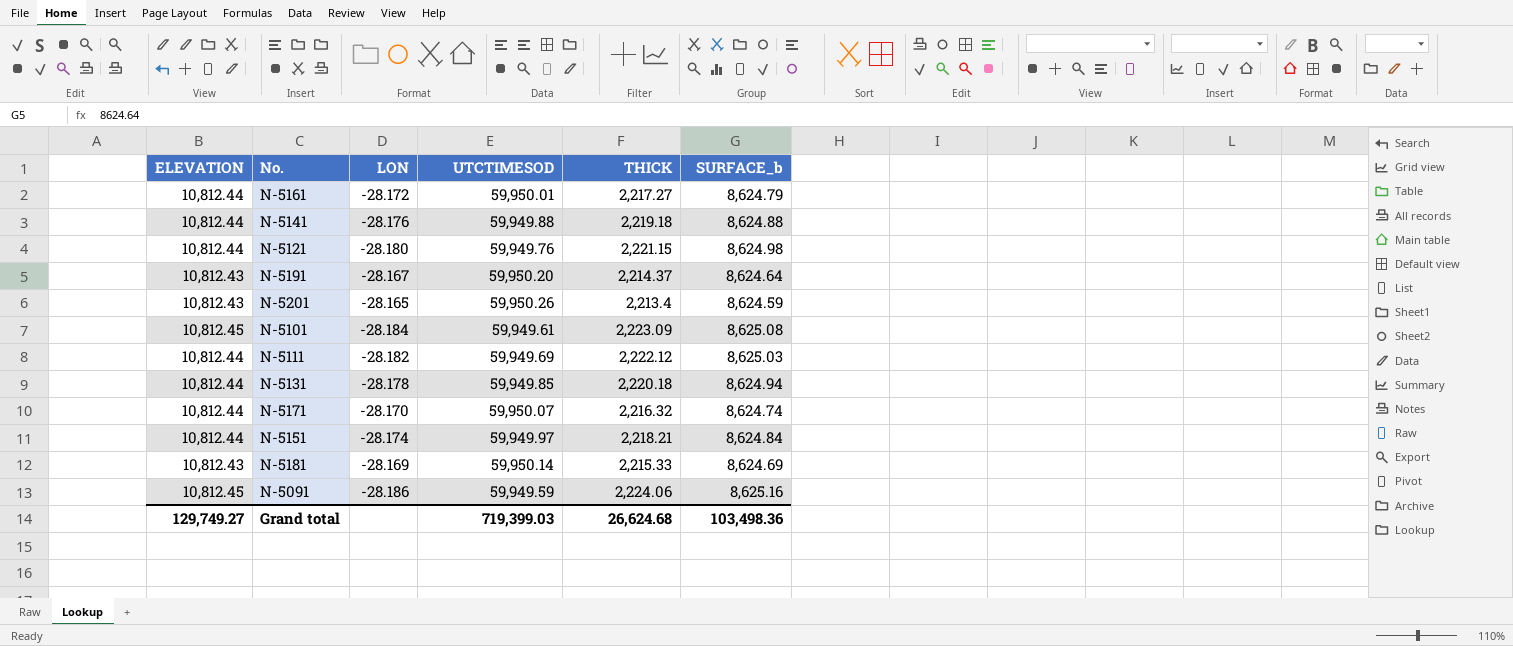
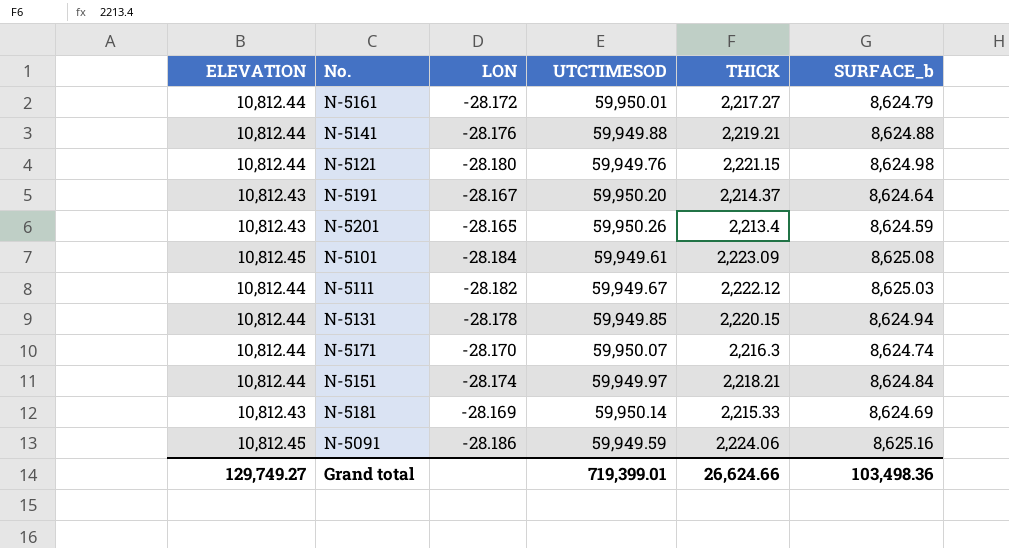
N-5141 | THICK: 2,219.18 -> 2,219.21
N-5111 | UTCTIMESOD: 59,949.69 -> 59,949.67
N-5131 | THICK: 2,220.18 -> 2,220.15
N-5171 | THICK: 2,216.32 -> 2,216.3
Grand total | UTCTIMESOD: 719,399.03 -> 719,399.01
Grand total | THICK: 26,624.68 -> 26,624.66

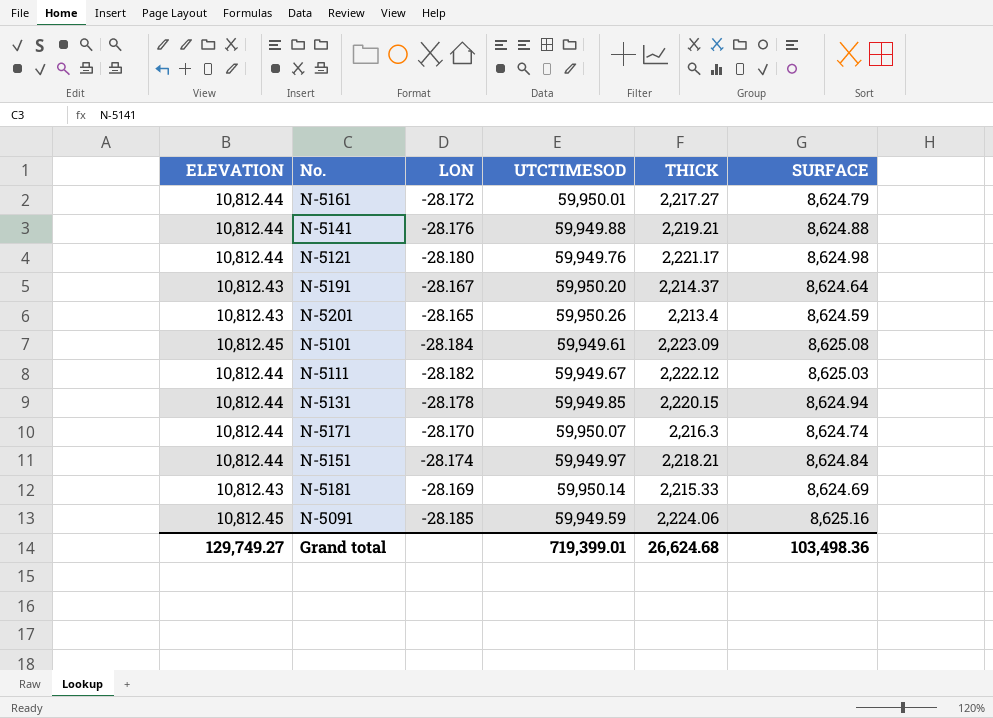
column name: SURFACE_b -> SURFACE
N-5121 | THICK: 2,221.15 -> 2,221.17
N-5091 | LON: -28.186 -> -28.185
Grand total | THICK: 26,624.66 -> 26,624.68

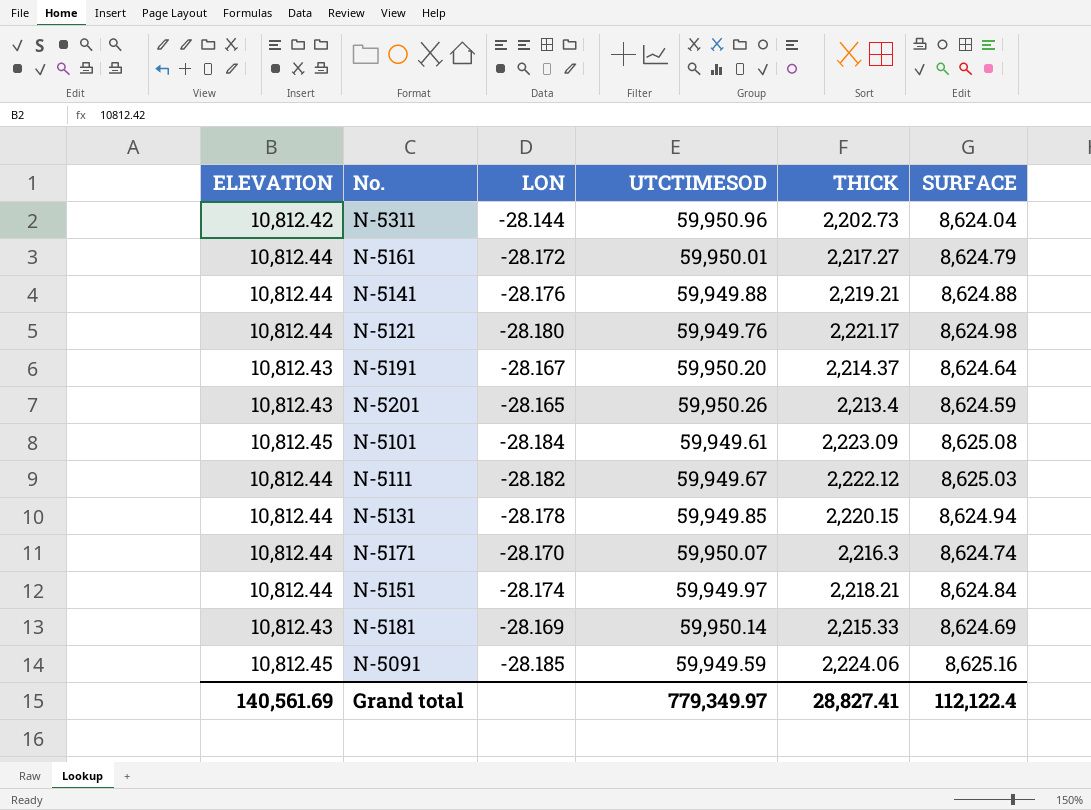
row N-5311: none -> 10,812.42 | -28.144 | 59,950.96 | 2,202.73 | 8,624.04
Grand total | ELEVATION: 129,749.27 -> 140,561.69
Grand total | UTCTIMESOD: 719,399.01 -> 779,349.97
Grand total | THICK: 26,624.68 -> 28,827.41
Grand total | SURFACE: 103,498.36 -> 112,122.4

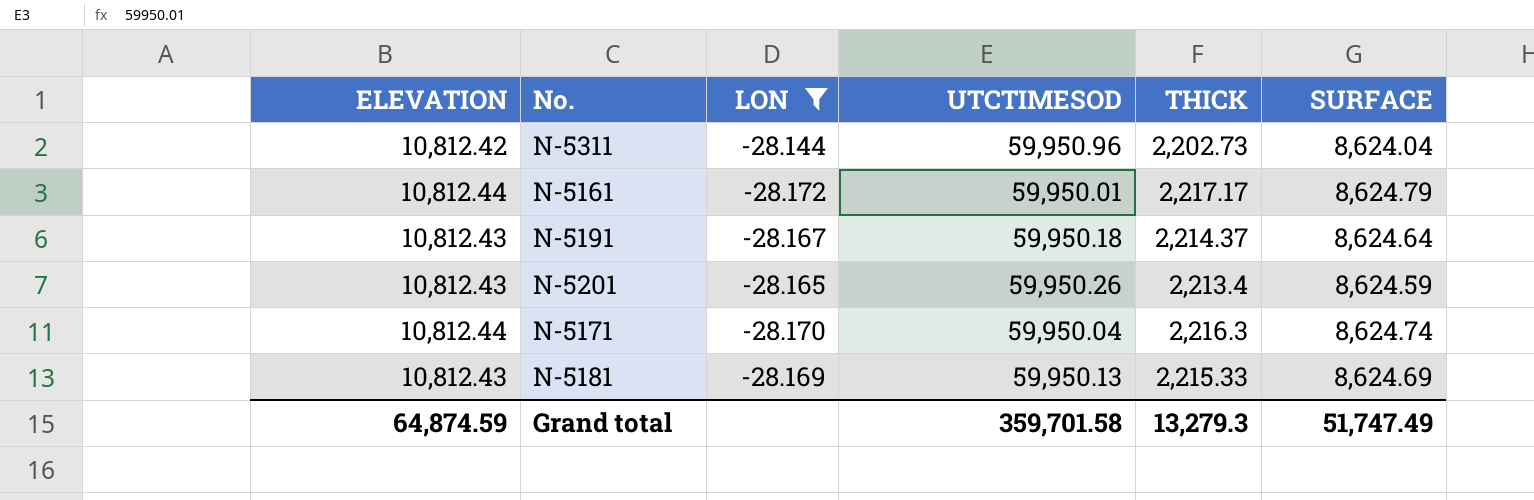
filter: none -> LON >= -28.172
N-5161 | THICK: 2,217.27 -> 2,217.17
N-5191 | UTCTIMESOD: 59,950.20 -> 59,950.18
N-5171 | UTCTIMESOD: 59,950.07 -> 59,950.04
N-5181 | UTCTIMESOD: 59,950.14 -> 59,950.13
Grand total | ELEVATION: 140,561.69 -> 64,874.59
Grand total | UTCTIMESOD: 779,349.97 -> 359,701.58
Grand total | THICK: 28,827.41 -> 13,279.3
Grand total | SURFACE: 112,122.4 -> 51,747.49

